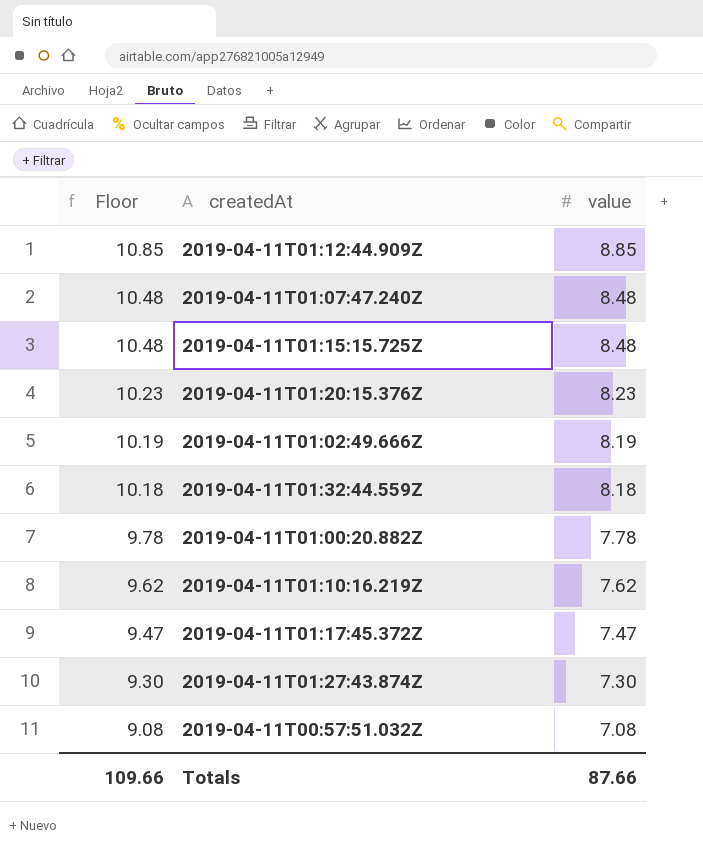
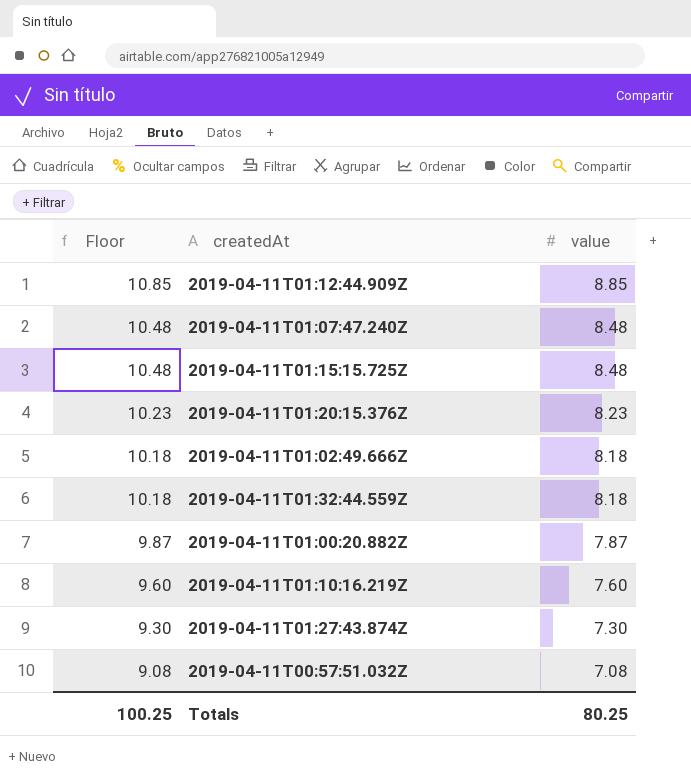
row 2019-04-11T01:17:45.372Z: 9.47 | 7.47 -> none
2019-04-11T01:02:49.666Z | Floor: 10.19 -> 10.18
2019-04-11T01:02:49.666Z | value: 8.19 -> 8.18
2019-04-11T01:00:20.882Z | Floor: 9.78 -> 9.87
2019-04-11T01:00:20.882Z | value: 7.78 -> 7.87
2019-04-11T01:10:16.219Z | Floor: 9.62 -> 9.60
2019-04-11T01:10:16.219Z | value: 7.62 -> 7.60
Totals | Floor: 109.66 -> 100.25
Totals | value: 87.66 -> 80.25

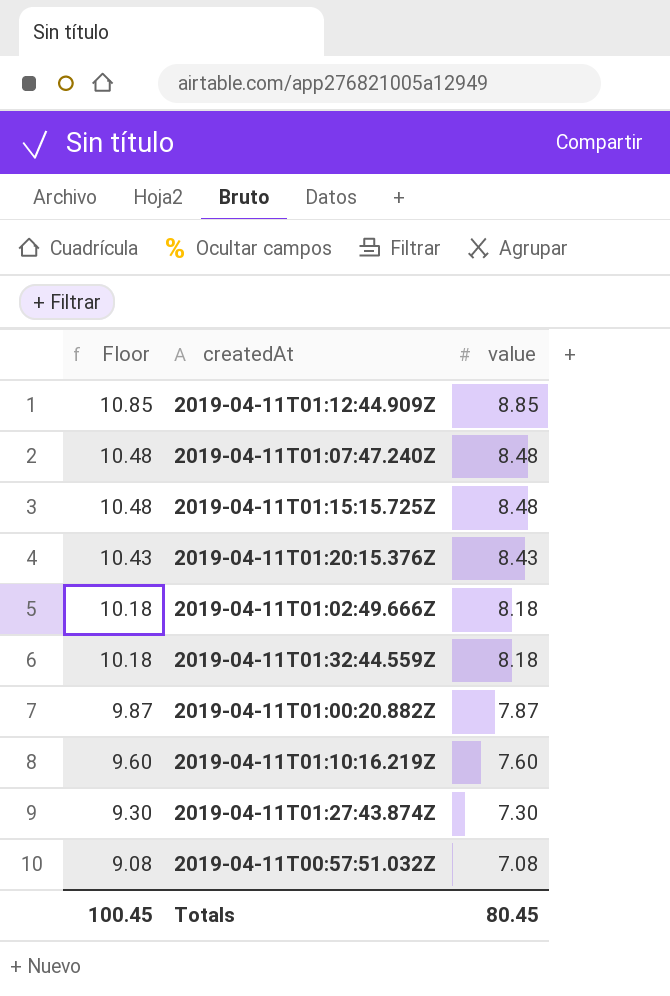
2019-04-11T01:20:15.376Z | Floor: 10.23 -> 10.43
2019-04-11T01:20:15.376Z | value: 8.23 -> 8.43
Totals | Floor: 100.25 -> 100.45
Totals | value: 80.25 -> 80.45

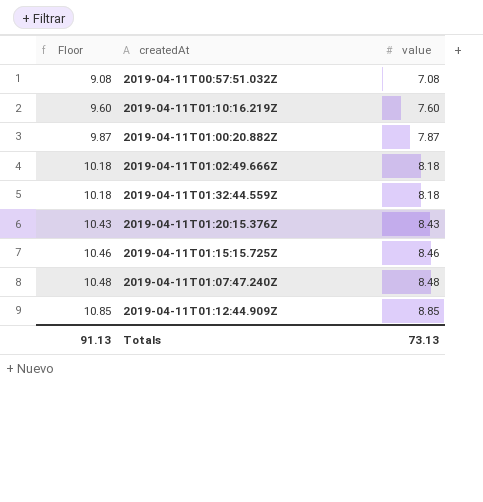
row order: Floor descending -> Floor ascending
row 2019-04-11T01:27:43.874Z: 9.30 | 7.30 -> none
2019-04-11T01:15:15.725Z | Floor: 10.48 -> 10.46
2019-04-11T01:15:15.725Z | value: 8.48 -> 8.46
Totals | Floor: 100.45 -> 91.13
Totals | value: 80.45 -> 73.13

